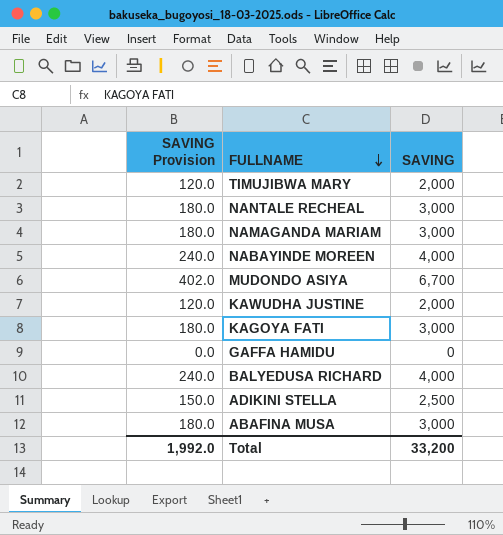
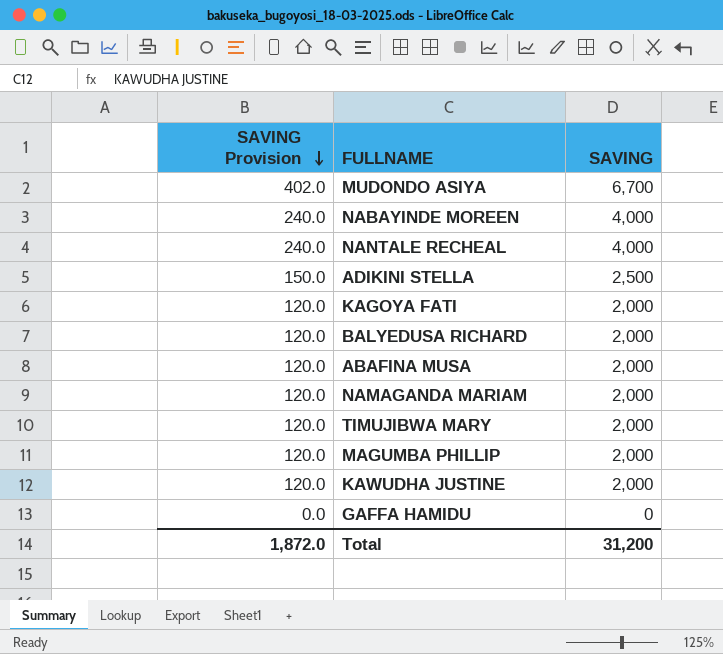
row order: FULLNAME descending -> SAVING Provision descending
NANTALE RECHEAL | SAVING Provision: 180.0 -> 240.0
NANTALE RECHEAL | SAVING: 3,000 -> 4,000
KAGOYA FATI | SAVING Provision: 180.0 -> 120.0
KAGOYA FATI | SAVING: 3,000 -> 2,000
BALYEDUSA RICHARD | SAVING Provision: 240.0 -> 120.0
BALYEDUSA RICHARD | SAVING: 4,000 -> 2,000
ABAFINA MUSA | SAVING Provision: 180.0 -> 120.0
ABAFINA MUSA | SAVING: 3,000 -> 2,000
NAMAGANDA MARIAM | SAVING Provision: 180.0 -> 120.0
NAMAGANDA MARIAM | SAVING: 3,000 -> 2,000
row MAGUMBA PHILLIP: none -> 120.0 | 2,000
Total | SAVING Provision: 1,992.0 -> 1,872.0
Total | SAVING: 33,200 -> 31,200

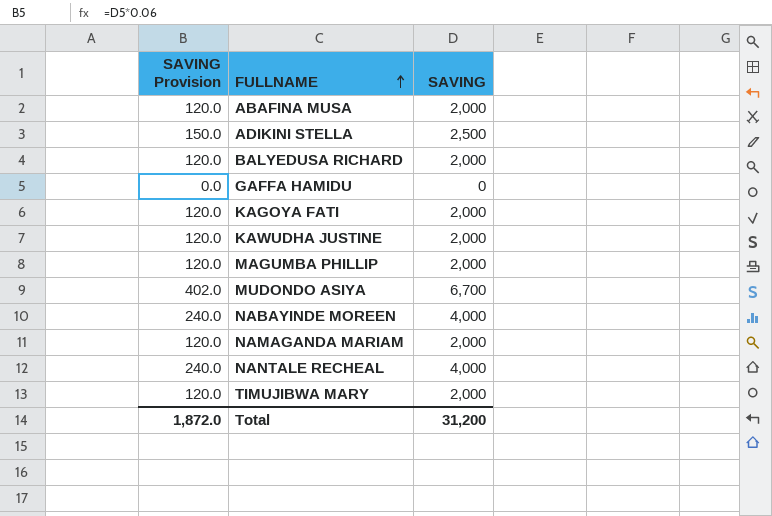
row order: SAVING Provision descending -> FULLNAME ascending

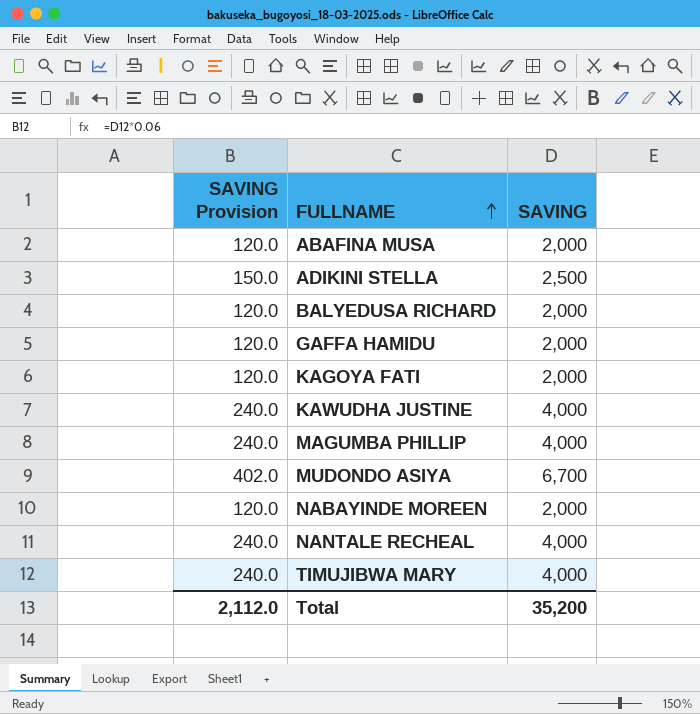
row NAMAGANDA MARIAM: 120.0 | 2,000 -> none
GAFFA HAMIDU | SAVING Provision: 0.0 -> 120.0
GAFFA HAMIDU | SAVING: 0 -> 2,000
KAWUDHA JUSTINE | SAVING Provision: 120.0 -> 240.0
KAWUDHA JUSTINE | SAVING: 2,000 -> 4,000
MAGUMBA PHILLIP | SAVING Provision: 120.0 -> 240.0
MAGUMBA PHILLIP | SAVING: 2,000 -> 4,000
NABAYINDE MOREEN | SAVING Provision: 240.0 -> 120.0
NABAYINDE MOREEN | SAVING: 4,000 -> 2,000
TIMUJIBWA MARY | SAVING Provision: 120.0 -> 240.0
TIMUJIBWA MARY | SAVING: 2,000 -> 4,000
Total | SAVING Provision: 1,872.0 -> 2,112.0
Total | SAVING: 31,200 -> 35,200

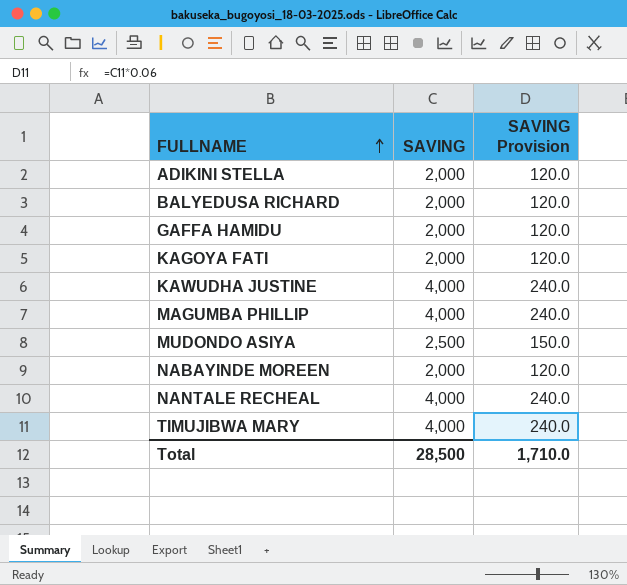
column SAVING Provision | position: 1 -> 3
row ABAFINA MUSA: 120.0 | 2,000 -> none
ADIKINI STELLA | SAVING: 2,500 -> 2,000
ADIKINI STELLA | SAVING Provision: 150.0 -> 120.0
MUDONDO ASIYA | SAVING: 6,700 -> 2,500
MUDONDO ASIYA | SAVING Provision: 402.0 -> 150.0
Total | SAVING: 35,200 -> 28,500
Total | SAVING Provision: 2,112.0 -> 1,710.0

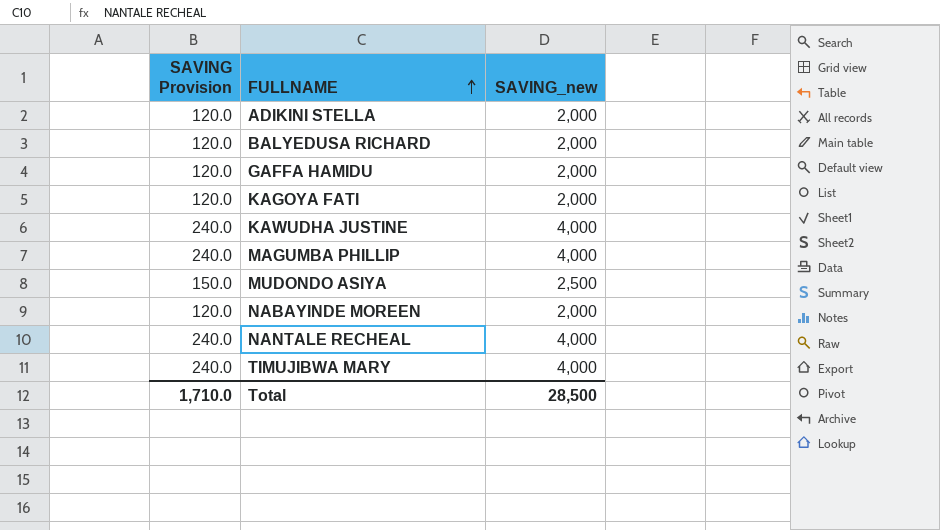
column SAVING Provision | position: 3 -> 1
column name: SAVING -> SAVING_new

